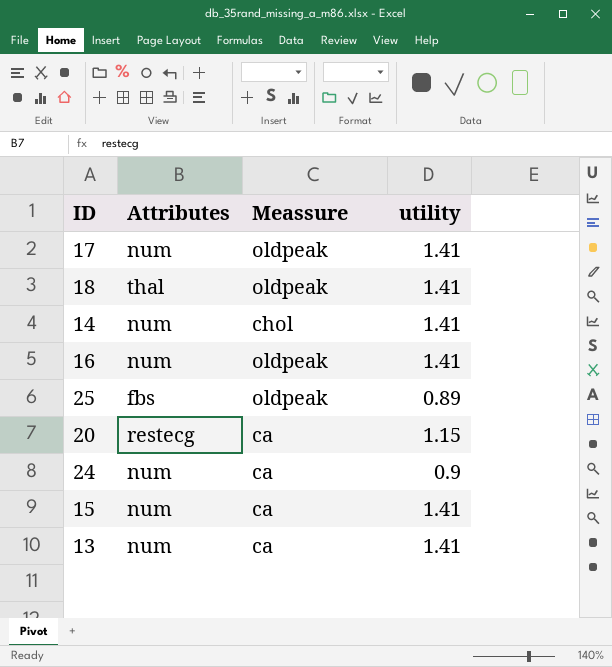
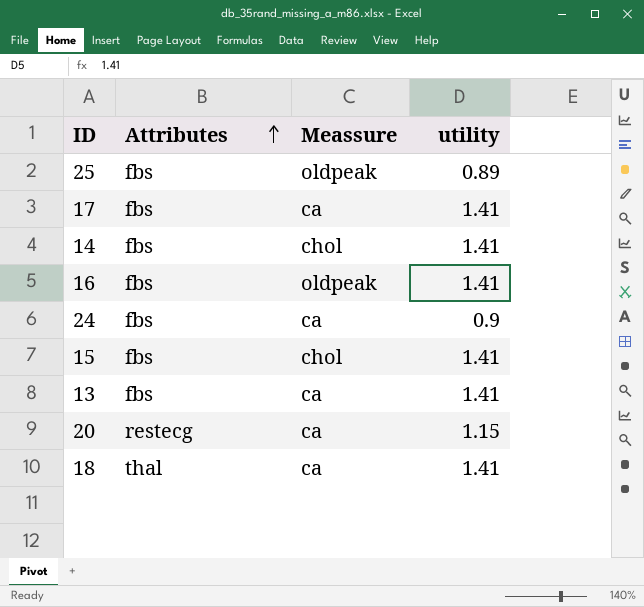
row order: none -> Attributes ascending
17 | Attributes: num -> fbs
17 | Meassure: oldpeak -> ca
14 | Attributes: num -> fbs
16 | Attributes: num -> fbs
24 | Attributes: num -> fbs
15 | Attributes: num -> fbs
15 | Meassure: ca -> chol
13 | Attributes: num -> fbs
18 | Meassure: oldpeak -> ca

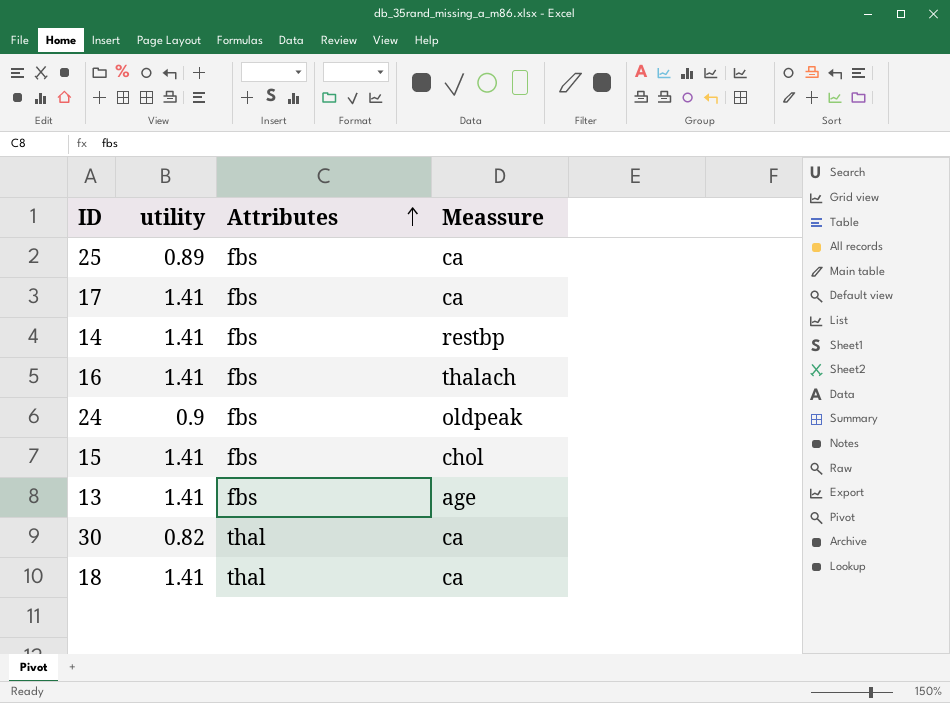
column utility | position: 4 -> 2
row 20: restecg | ca | 1.15 -> none
25 | Meassure: oldpeak -> ca
14 | Meassure: chol -> restbp
16 | Meassure: oldpeak -> thalach
24 | Meassure: ca -> oldpeak
13 | Meassure: ca -> age
row 30: none -> 0.82 | thal | ca

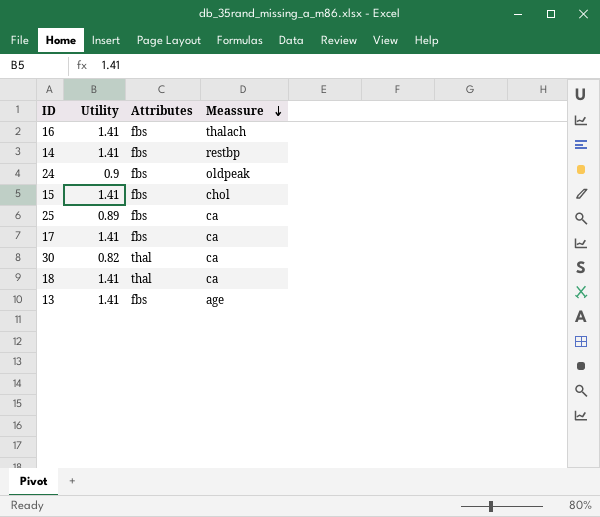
row order: Attributes ascending -> Meassure descending
column name: utility -> Utility

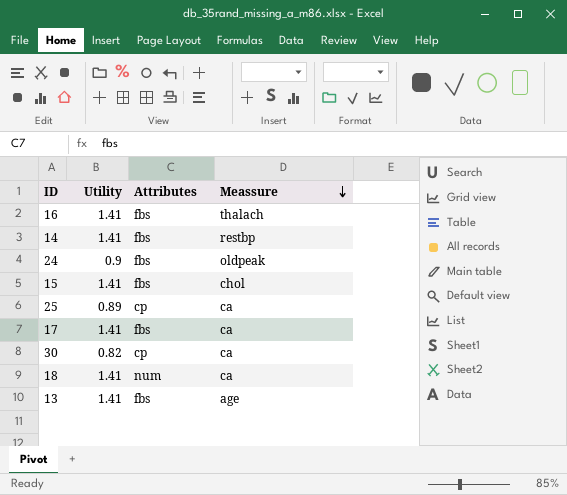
25 | Attributes: fbs -> cp
30 | Attributes: thal -> cp
18 | Attributes: thal -> num

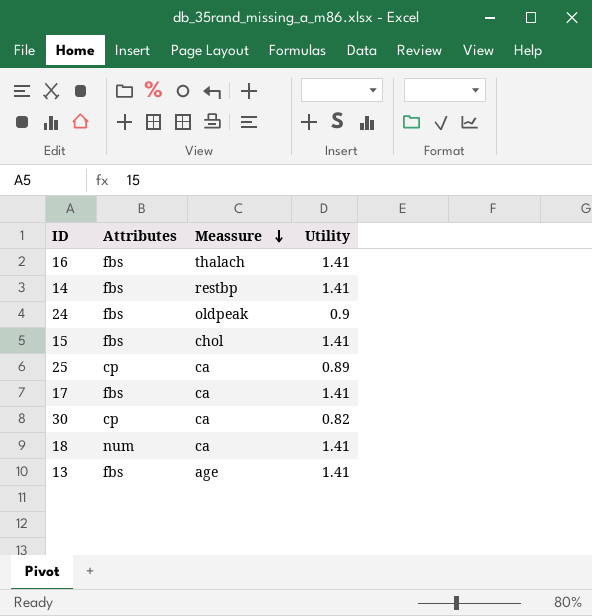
column Utility | position: 2 -> 4

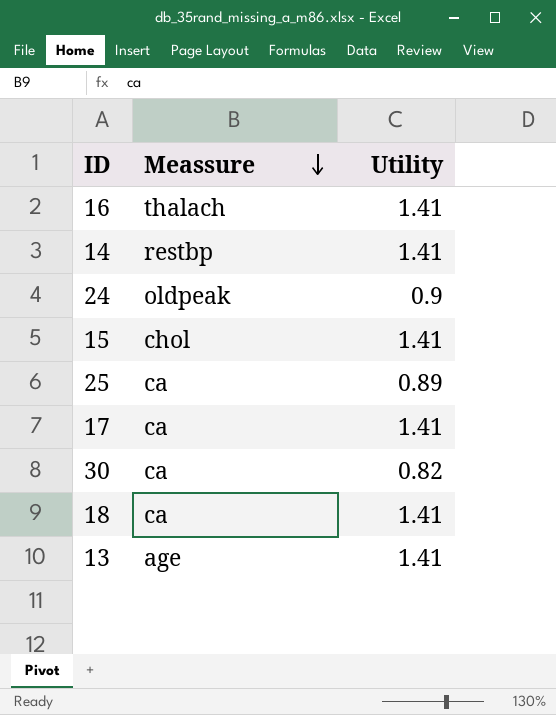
column Attributes | position: 2 -> none

